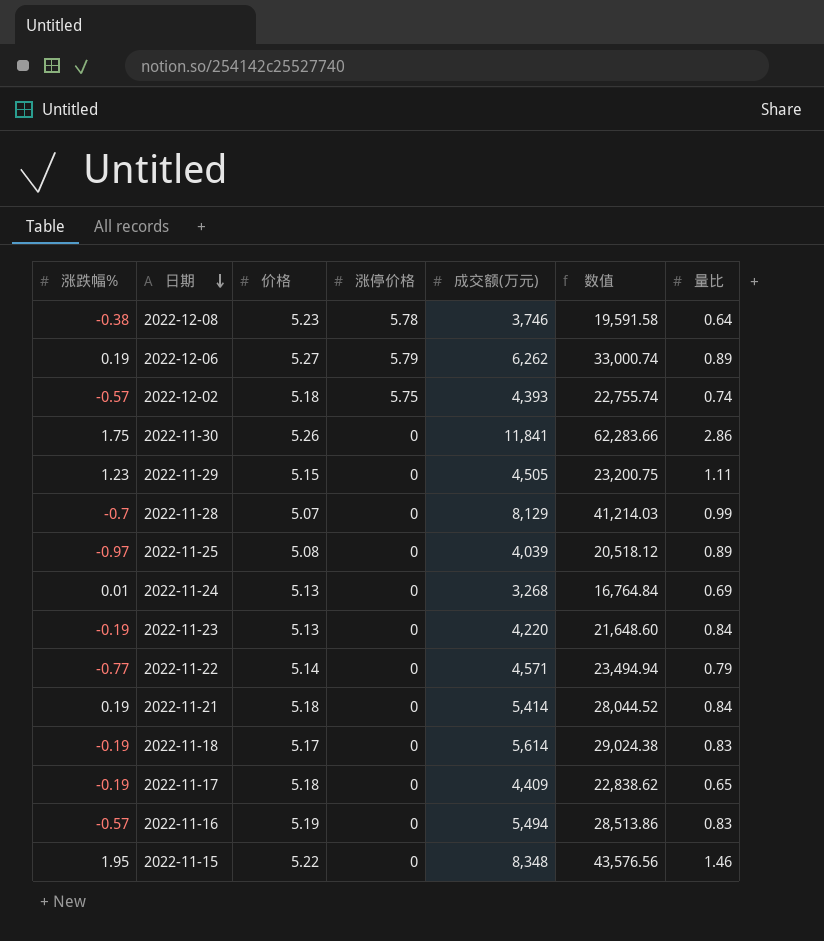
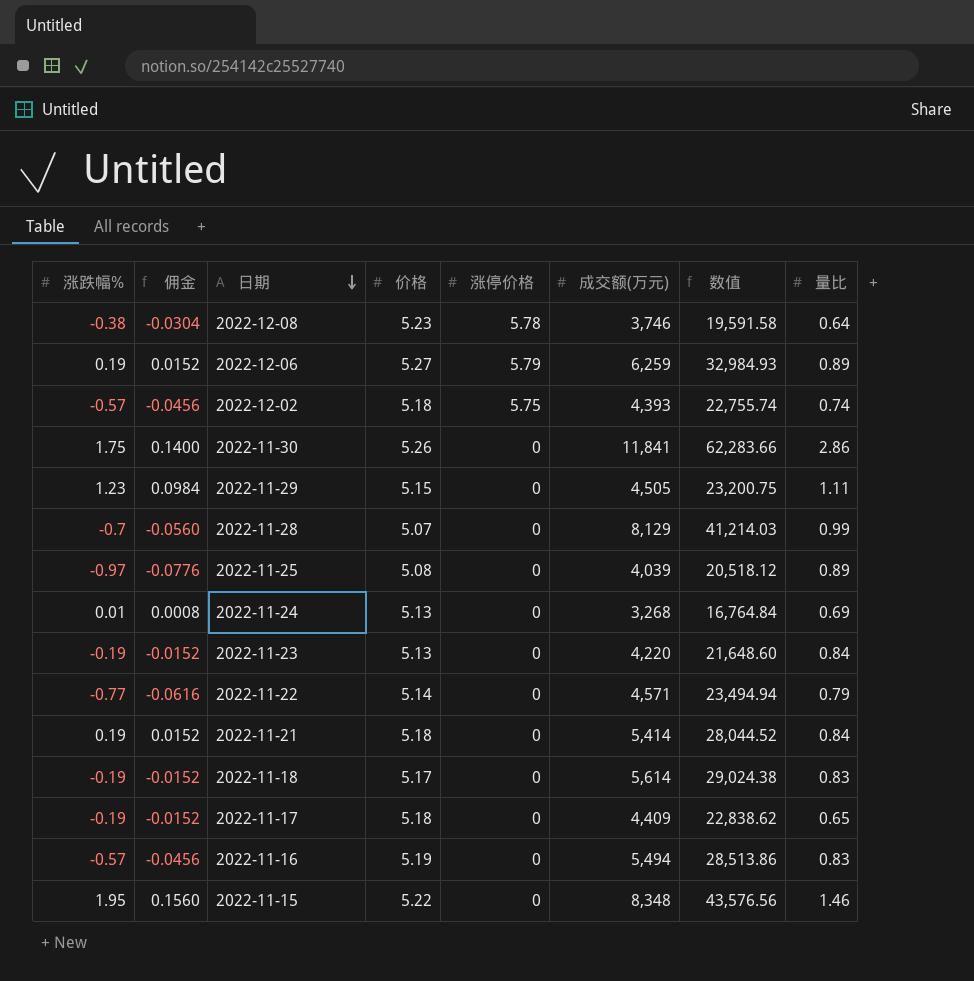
column 佣金 | formula: none -> [涨跌幅%] * 0.08
2022-12-06 | 成交额(万元): 6,262 -> 6,259
2022-12-06 | 数值: 33,000.74 -> 32,984.93

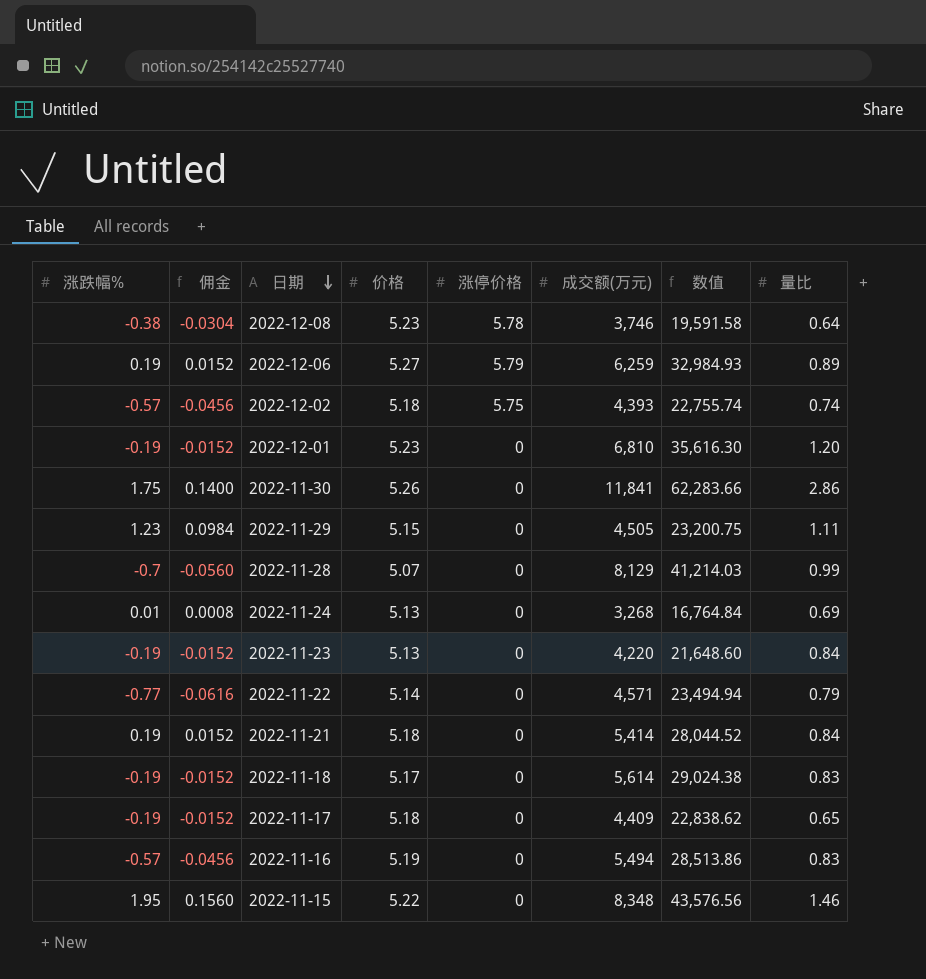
row 2022-11-25: -0.97 | -0.0776 | 5.08 | 0 | 4,039 | 20,518.12 | 0.89 -> none
row 2022-12-01: none -> -0.19 | -0.0152 | 5.23 | 0 | 6,810 | 35,616.30 | 1.20

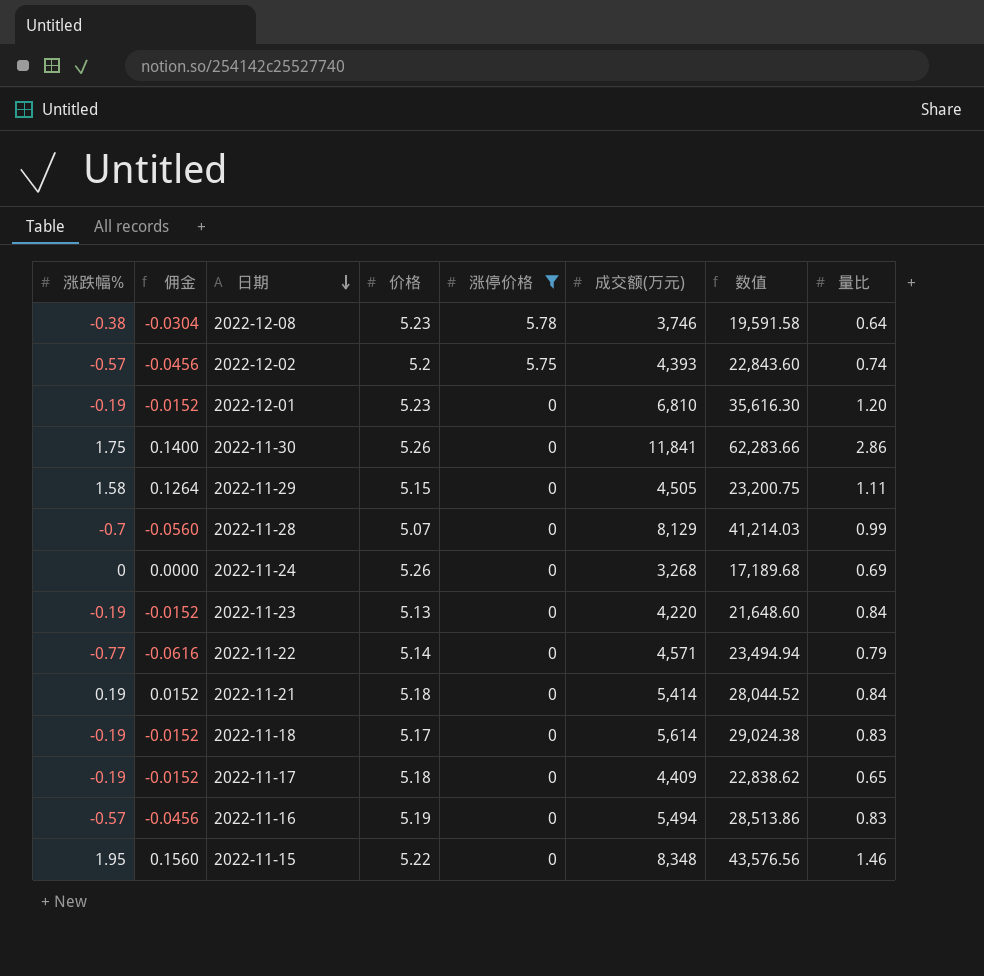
filter: none -> 涨停价格 != 5.79
2022-12-02 | 价格: 5.18 -> 5.2
2022-12-02 | 数值: 22,755.74 -> 22,843.60
2022-11-29 | 涨跌幅%: 1.23 -> 1.58
2022-11-29 | 佣金: 0.0984 -> 0.1264
2022-11-24 | 涨跌幅%: 0.01 -> 0
2022-11-24 | 佣金: 0.0008 -> 0.0000
2022-11-24 | 价格: 5.13 -> 5.26
2022-11-24 | 数值: 16,764.84 -> 17,189.68

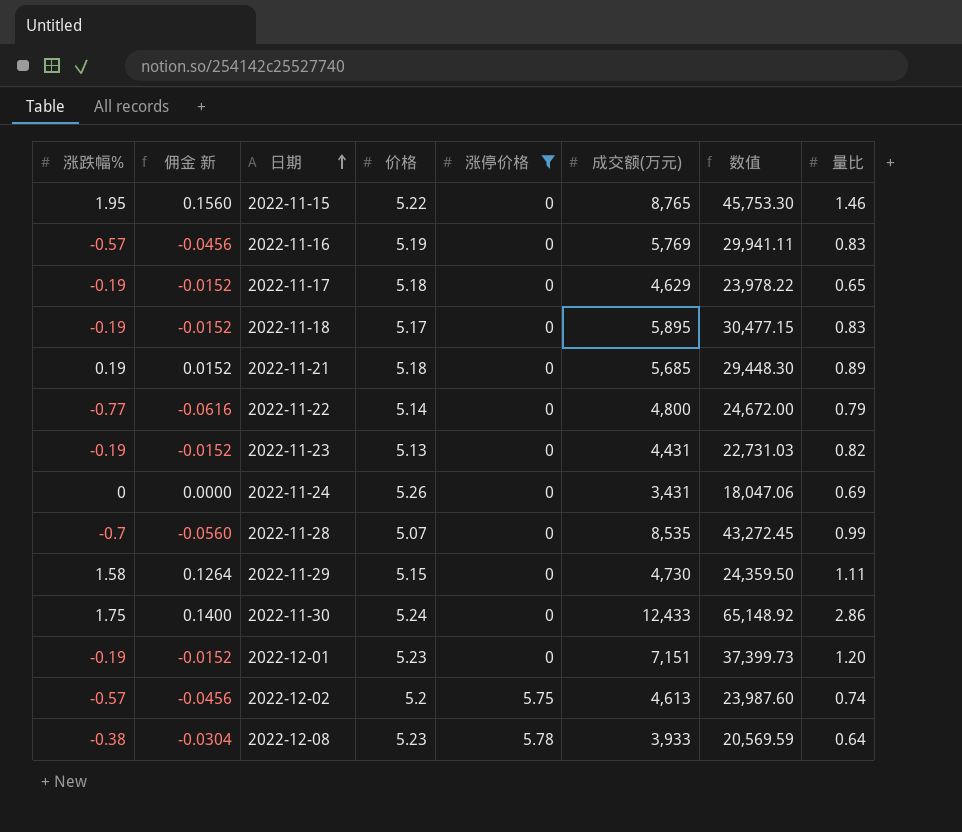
row order: 日期 descending -> 日期 ascending
column name: 佣金 -> 佣金 新
2022-11-15 | 成交额(万元): 8,348 -> 8,765
2022-11-15 | 数值: 43,576.56 -> 45,753.30
2022-11-16 | 成交额(万元): 5,494 -> 5,769
2022-11-16 | 数值: 28,513.86 -> 29,941.11
2022-11-17 | 成交额(万元): 4,409 -> 4,629
2022-11-17 | 数值: 22,838.62 -> 23,978.22
2022-11-18 | 成交额(万元): 5,614 -> 5,895
2022-11-18 | 数值: 29,024.38 -> 30,477.15
2022-11-21 | 成交额(万元): 5,414 -> 5,685
2022-11-21 | 数值: 28,044.52 -> 29,448.30
2022-11-21 | 量比: 0.84 -> 0.89
2022-11-22 | 成交额(万元): 4,571 -> 4,800
2022-11-22 | 数值: 23,494.94 -> 24,672.00
2022-11-23 | 成交额(万元): 4,220 -> 4,431
2022-11-23 | 数值: 21,648.60 -> 22,731.03
2022-11-23 | 量比: 0.84 -> 0.82
2022-11-24 | 成交额(万元): 3,268 -> 3,431
2022-11-24 | 数值: 17,189.68 -> 18,047.06
2022-11-28 | 成交额(万元): 8,129 -> 8,535
2022-11-28 | 数值: 41,214.03 -> 43,272.45
2022-11-29 | 成交额(万元): 4,505 -> 4,730
2022-11-29 | 数值: 23,200.75 -> 24,359.50
2022-11-30 | 价格: 5.26 -> 5.24
2022-11-30 | 成交额(万元): 11,841 -> 12,433
2022-11-30 | 数值: 62,283.66 -> 65,148.92
2022-12-01 | 成交额(万元): 6,810 -> 7,151
2022-12-01 | 数值: 35,616.30 -> 37,399.73
2022-12-02 | 成交额(万元): 4,393 -> 4,613
2022-12-02 | 数值: 22,843.60 -> 23,987.60
2022-12-08 | 成交额(万元): 3,746 -> 3,933
2022-12-08 | 数值: 19,591.58 -> 20,569.59

